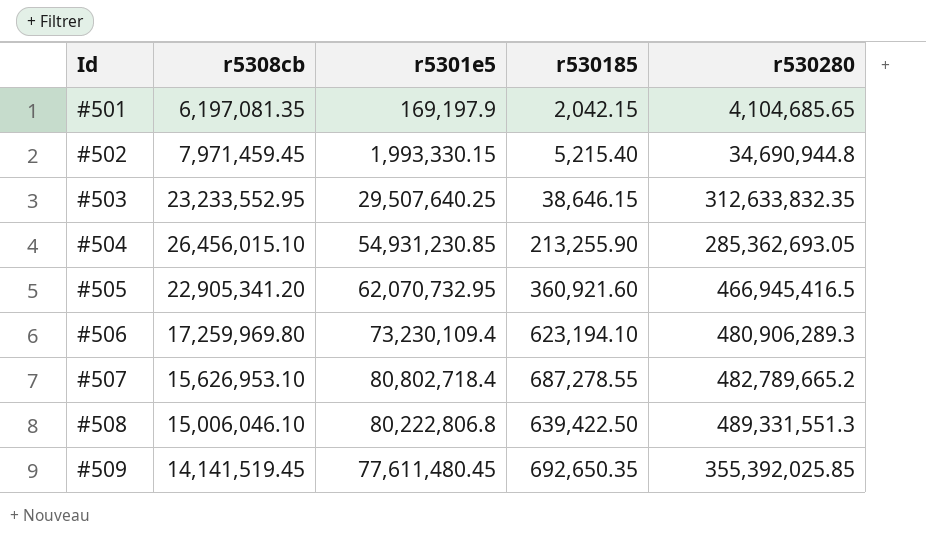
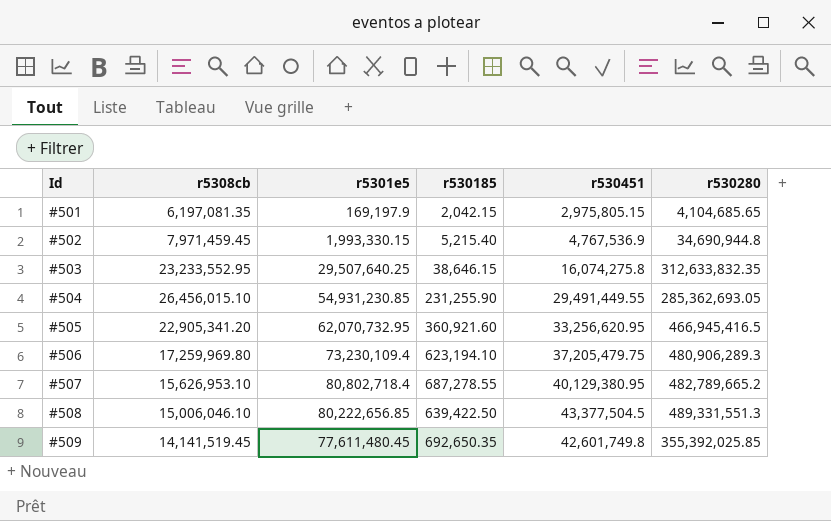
column r530451 | position: none -> 5
#504 | r530185: 213,255.90 -> 231,255.90
#508 | r5301e5: 80,222,806.8 -> 80,222,656.85

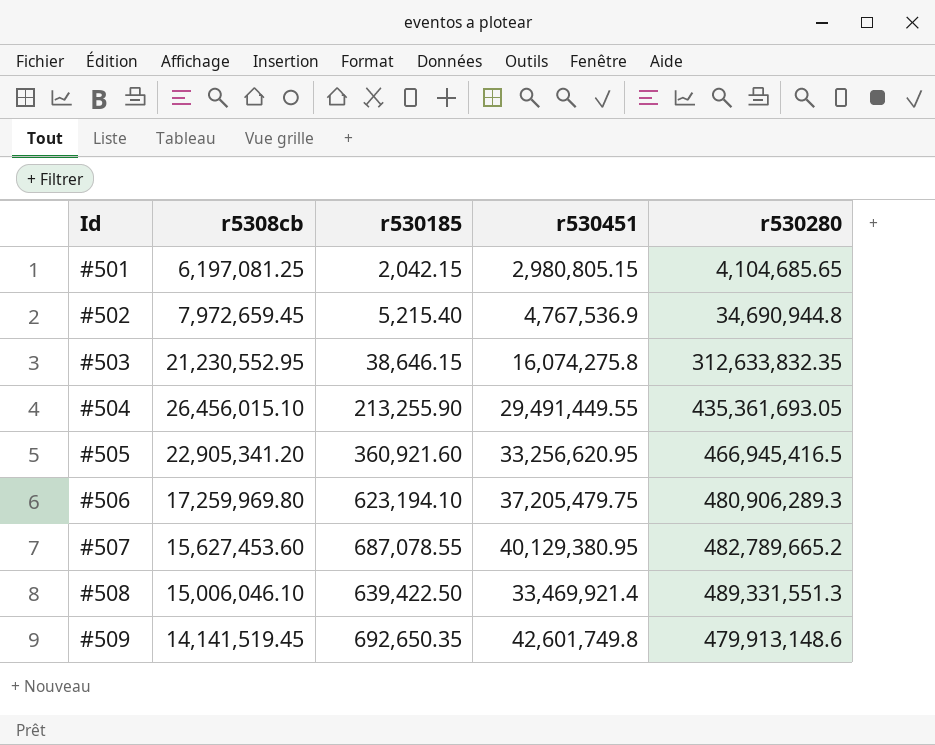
column r5301e5 | position: 3 -> none
#501 | r5308cb: 6,197,081.35 -> 6,197,081.25
#501 | r530451: 2,975,805.15 -> 2,980,805.15
#502 | r5308cb: 7,971,459.45 -> 7,972,659.45
#503 | r5308cb: 23,233,552.95 -> 21,230,552.95
#504 | r530185: 231,255.90 -> 213,255.90
#504 | r530280: 285,362,693.05 -> 435,361,693.05
#507 | r5308cb: 15,626,953.10 -> 15,627,453.60
#507 | r530185: 687,278.55 -> 687,078.55
#508 | r530451: 43,377,504.5 -> 33,469,921.4
#509 | r530280: 355,392,025.85 -> 479,913,148.6

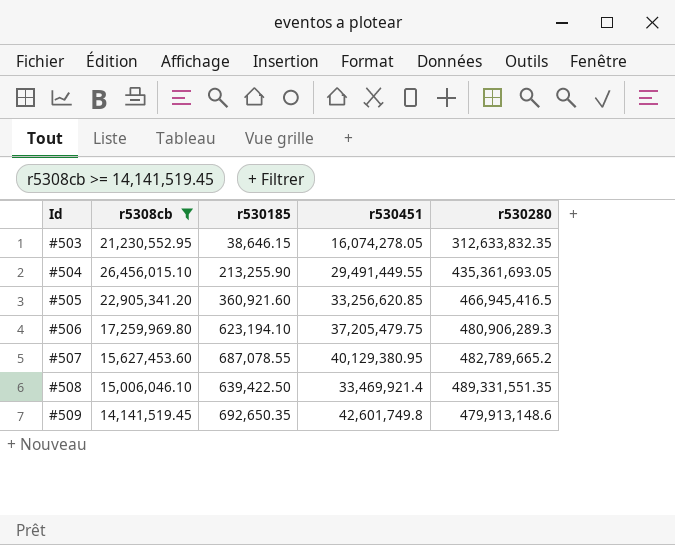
filter: none -> r5308cb >= 14,141,519.45
#503 | r530451: 16,074,275.8 -> 16,074,278.05
#505 | r530451: 33,256,620.95 -> 33,256,620.85
#508 | r530280: 489,331,551.3 -> 489,331,551.35

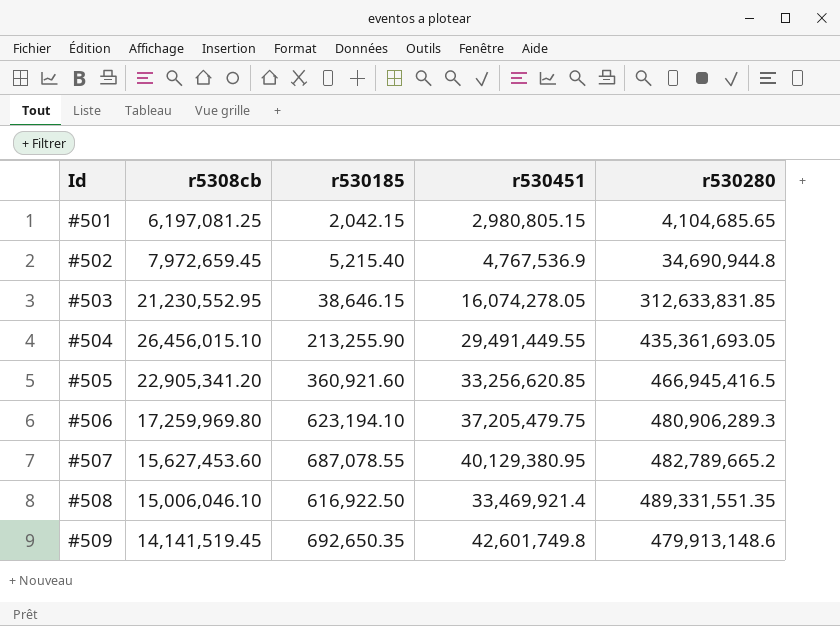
filter: r5308cb >= 14,141,519.45 -> none
#503 | r530280: 312,633,832.35 -> 312,633,831.85
#508 | r530185: 639,422.50 -> 616,922.50

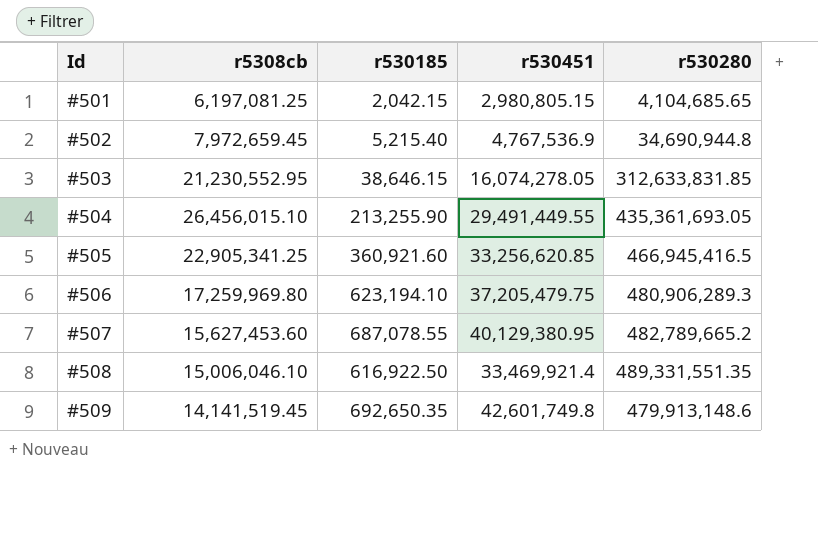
#505 | r5308cb: 22,905,341.20 -> 22,905,341.25

